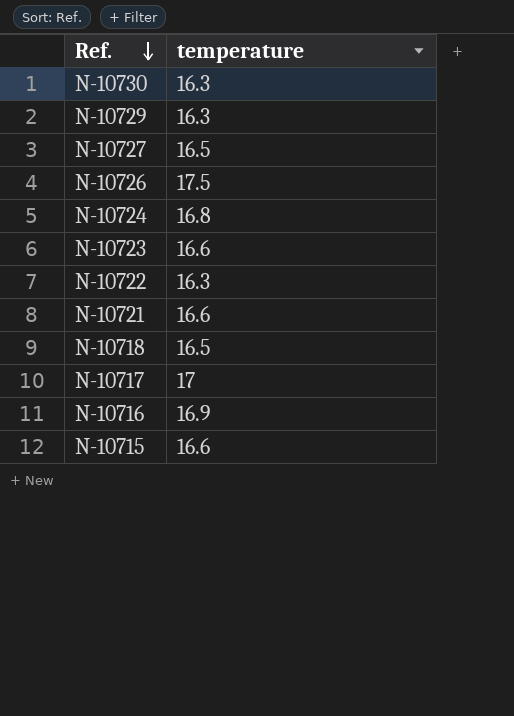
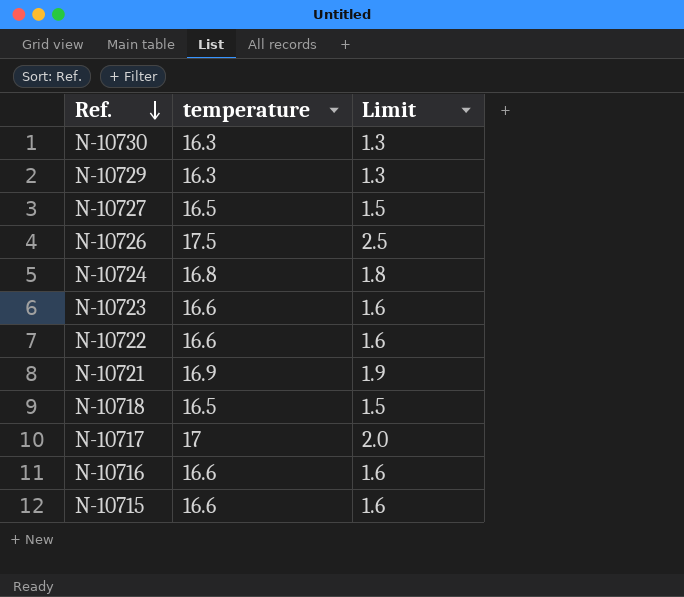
column Limit | formula: none -> [temperature] - 15
N-10722 | temperature: 16.3 -> 16.6
N-10721 | temperature: 16.6 -> 16.9
N-10716 | temperature: 16.9 -> 16.6

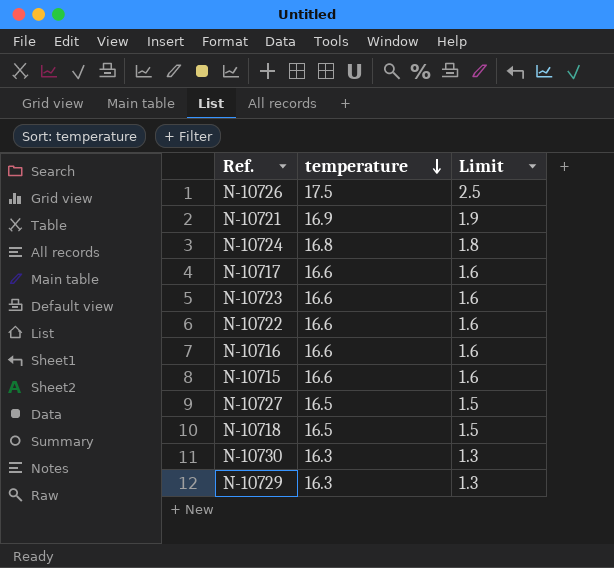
row order: Ref. descending -> temperature descending
N-10717 | temperature: 17 -> 16.6
N-10717 | Limit: 2.0 -> 1.6

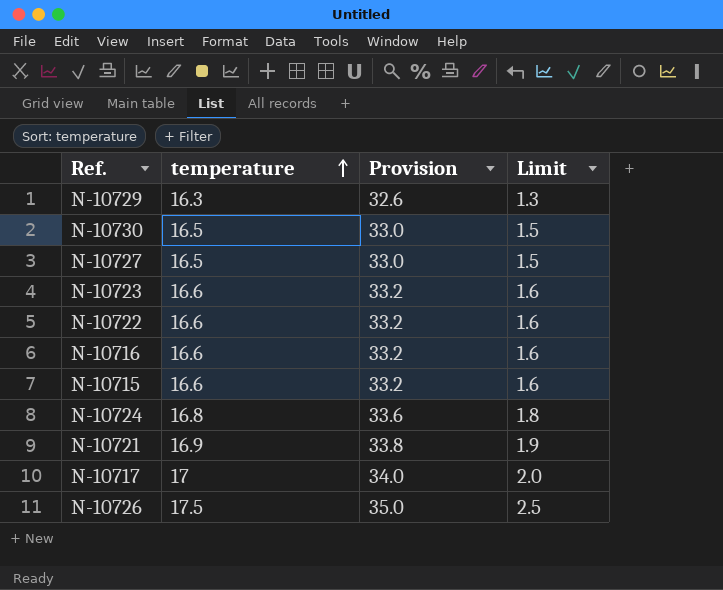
row order: temperature descending -> temperature ascending
column Provision | formula: none -> [temperature] * 2
row N-10718: 16.5 | 1.5 -> none
N-10730 | temperature: 16.3 -> 16.5
N-10730 | Limit: 1.3 -> 1.5
N-10717 | temperature: 16.6 -> 17
N-10717 | Limit: 1.6 -> 2.0

